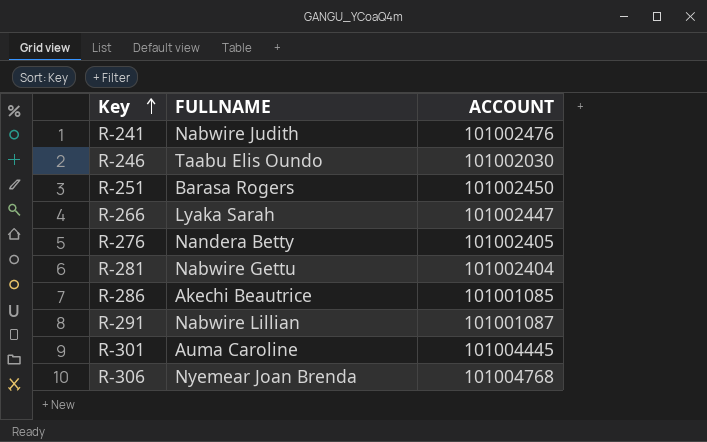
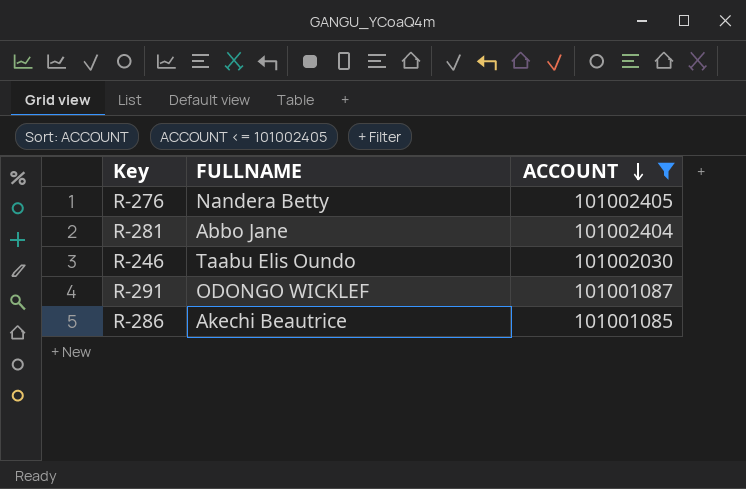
filter: none -> ACCOUNT <= 101002405
row order: Key ascending -> ACCOUNT descending
R-281 | FULLNAME: Nabwire Gettu -> Abbo Jane
R-291 | FULLNAME: Nabwire Lillian -> ODONGO WICKLEF

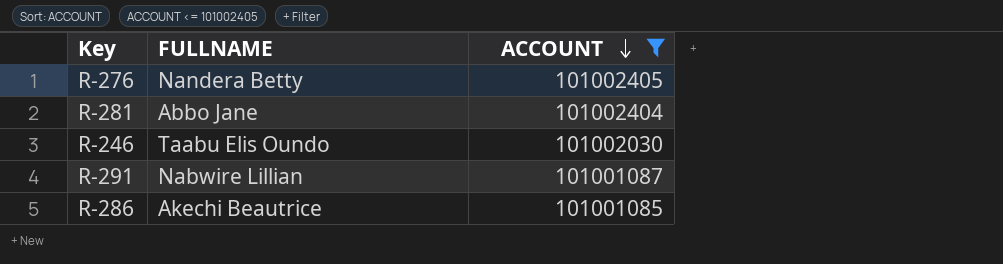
R-291 | FULLNAME: ODONGO WICKLEF -> Nabwire Lillian

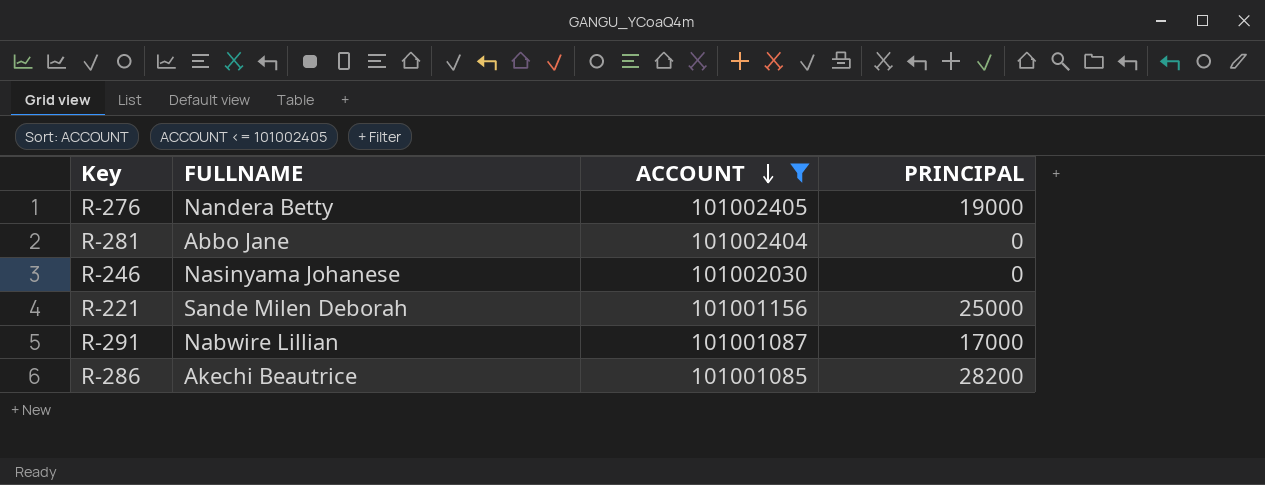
column PRINCIPAL | position: none -> 4
R-246 | FULLNAME: Taabu Elis Oundo -> Nasinyama Johanese
row R-221: none -> Sande Milen Deborah | 101001156 | 25000

